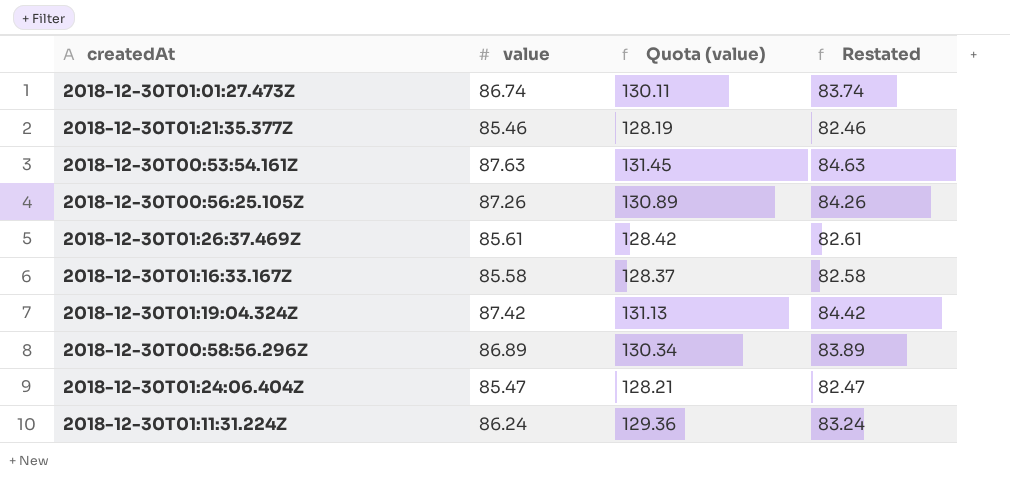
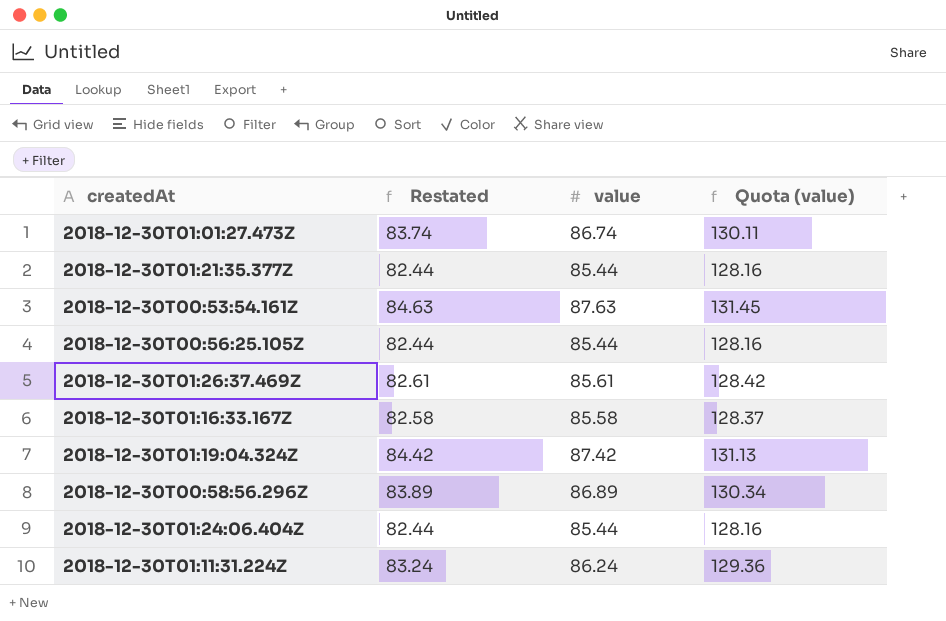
column Restated | position: 4 -> 2
2018-12-30T01:21:35.377Z | Restated: 82.46 -> 82.44
2018-12-30T01:21:35.377Z | value: 85.46 -> 85.44
2018-12-30T01:21:35.377Z | Quota (value): 128.19 -> 128.16
2018-12-30T00:56:25.105Z | Restated: 84.26 -> 82.44
2018-12-30T00:56:25.105Z | value: 87.26 -> 85.44
2018-12-30T00:56:25.105Z | Quota (value): 130.89 -> 128.16
2018-12-30T01:24:06.404Z | Restated: 82.47 -> 82.44
2018-12-30T01:24:06.404Z | value: 85.47 -> 85.44
2018-12-30T01:24:06.404Z | Quota (value): 128.21 -> 128.16

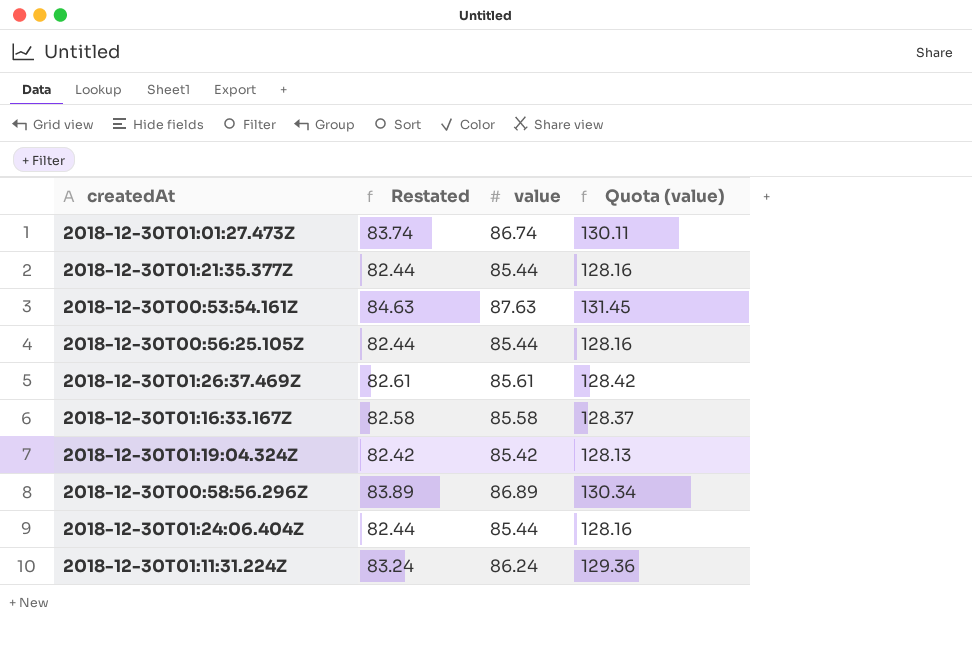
2018-12-30T01:19:04.324Z | Restated: 84.42 -> 82.42
2018-12-30T01:19:04.324Z | value: 87.42 -> 85.42
2018-12-30T01:19:04.324Z | Quota (value): 131.13 -> 128.13

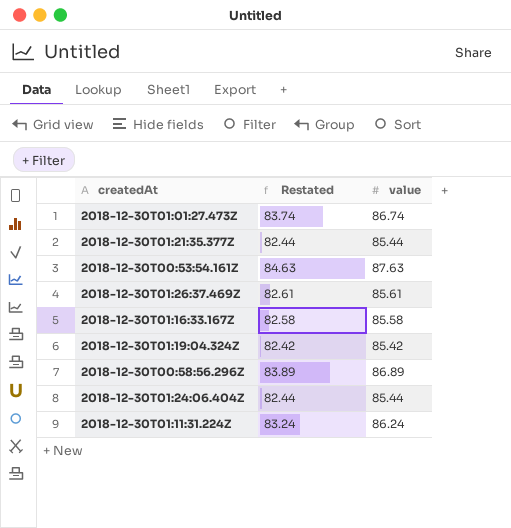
column Quota (value) | formula: [value] * 1.5 -> none
row 2018-12-30T00:56:25.105Z: 82.44 | 85.44 | 128.16 -> none

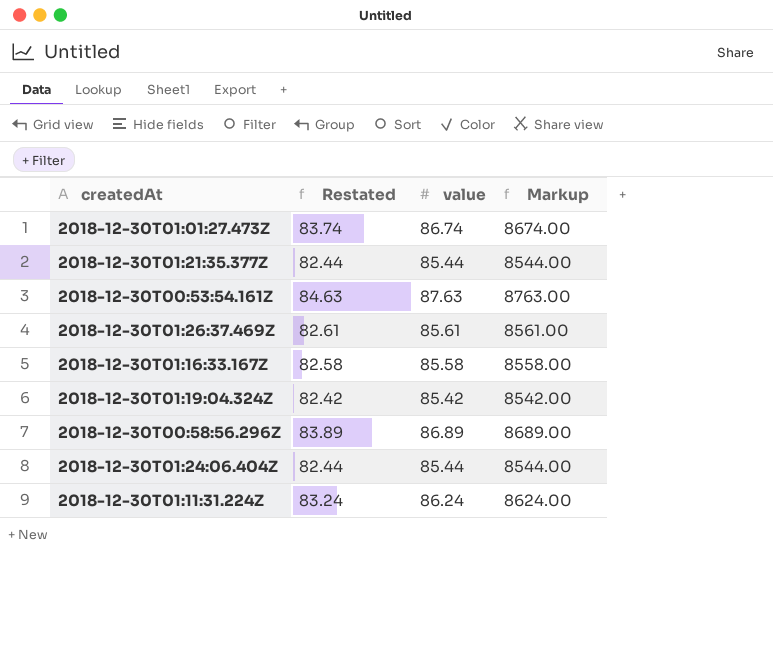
column Markup | formula: none -> [value] * 100

